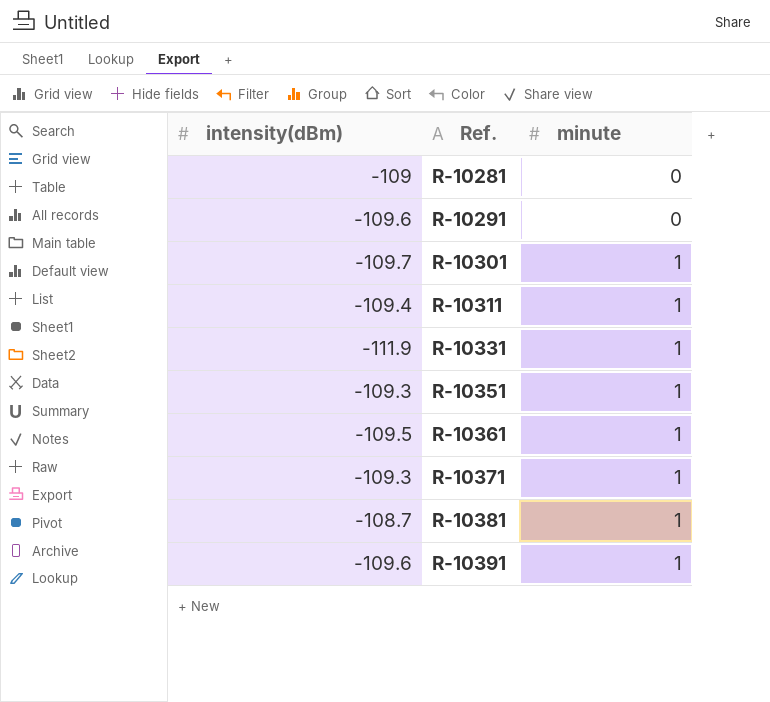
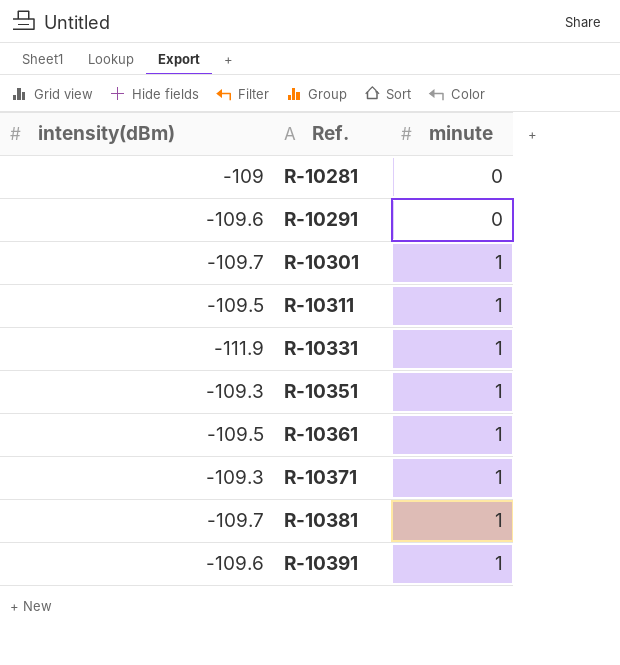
R-10311 | intensity(dBm): -109.4 -> -109.5
R-10381 | intensity(dBm): -108.7 -> -109.7

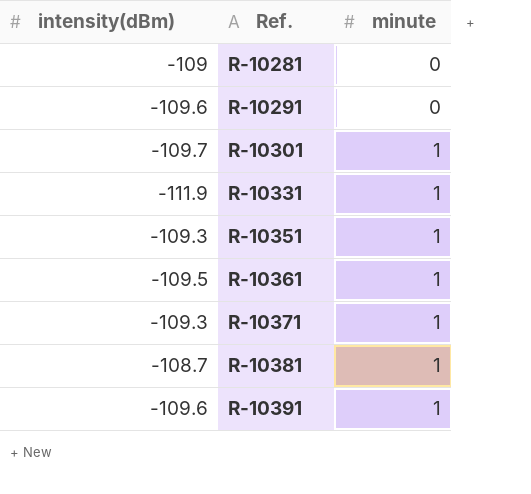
row R-10311: -109.5 | 1 -> none
R-10381 | intensity(dBm): -109.7 -> -108.7

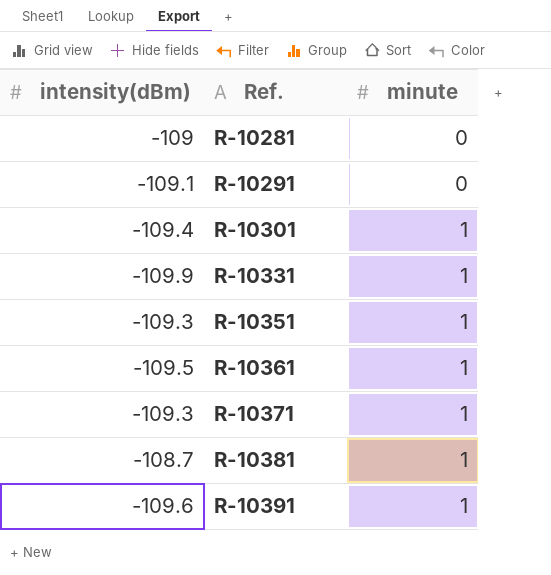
R-10291 | intensity(dBm): -109.6 -> -109.1
R-10301 | intensity(dBm): -109.7 -> -109.4
R-10331 | intensity(dBm): -111.9 -> -109.9

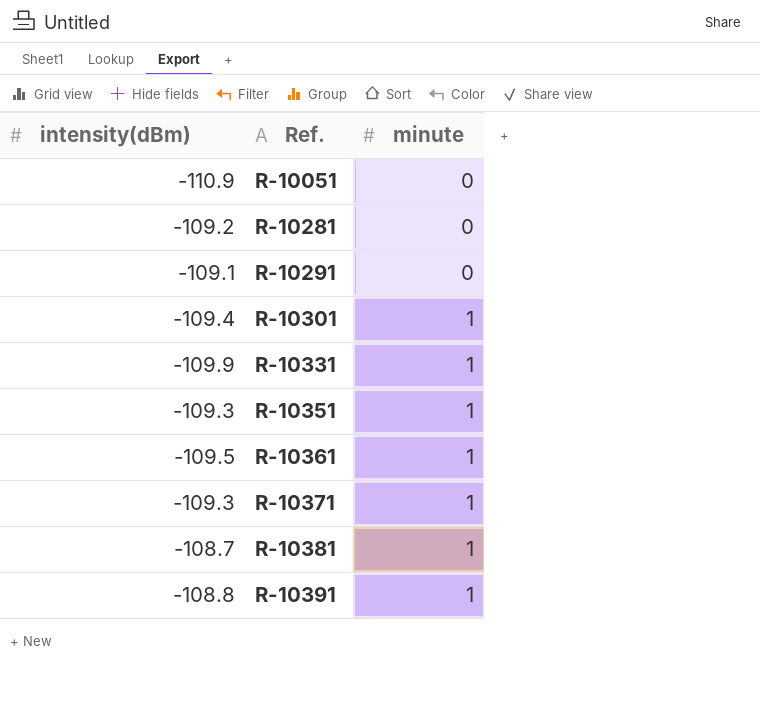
row R-10051: none -> -110.9 | 0
R-10281 | intensity(dBm): -109 -> -109.2
R-10391 | intensity(dBm): -109.6 -> -108.8

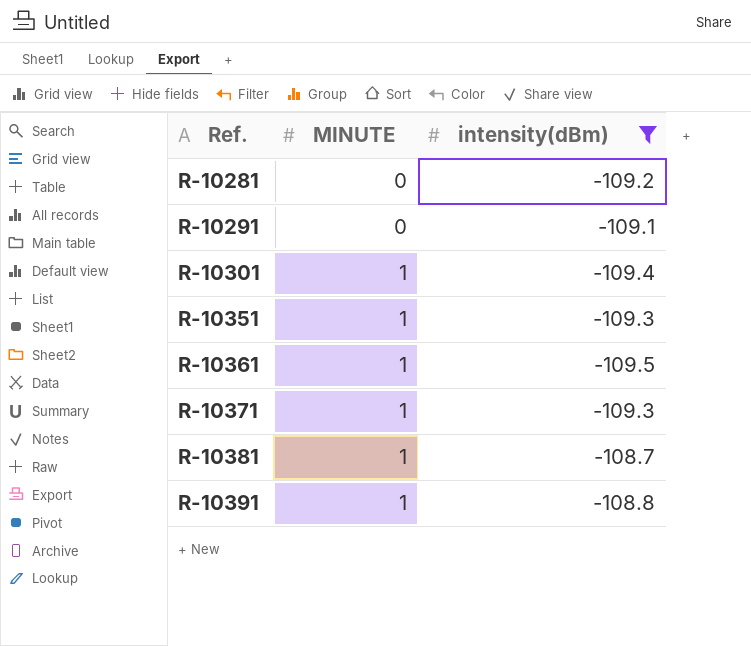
filter: none -> intensity(dBm) >= -109.5
column name: minute -> MINUTE
column intensity(dBm) | position: 1 -> 3

